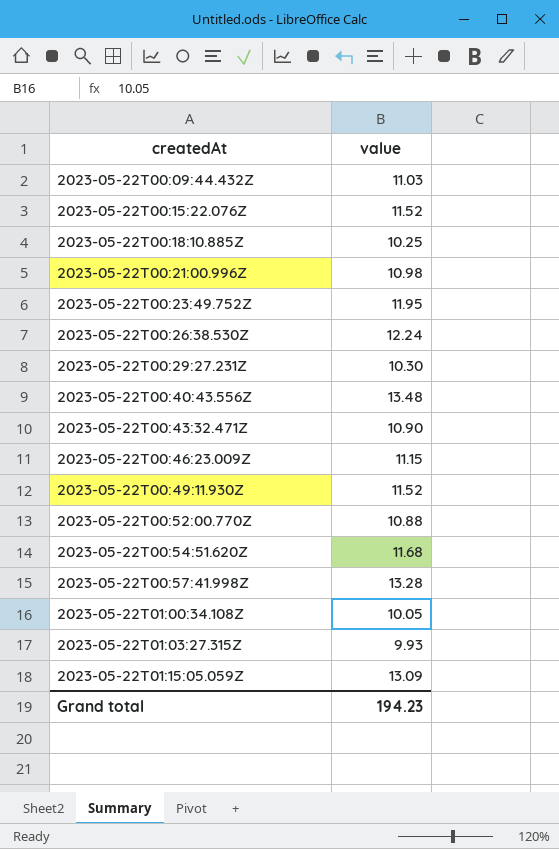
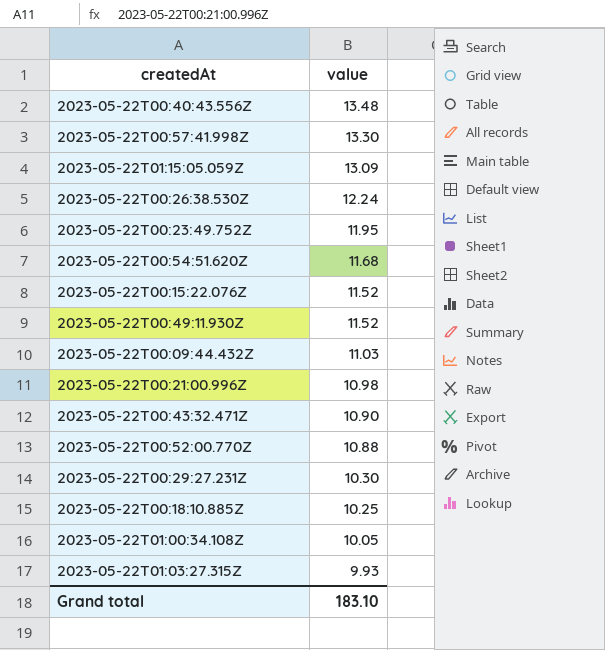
row order: createdAt ascending -> value descending
row 2023-05-22T00:46:23.009Z: 11.15 -> none
2023-05-22T00:57:41.998Z | value: 13.28 -> 13.30
Grand total | value: 194.23 -> 183.10

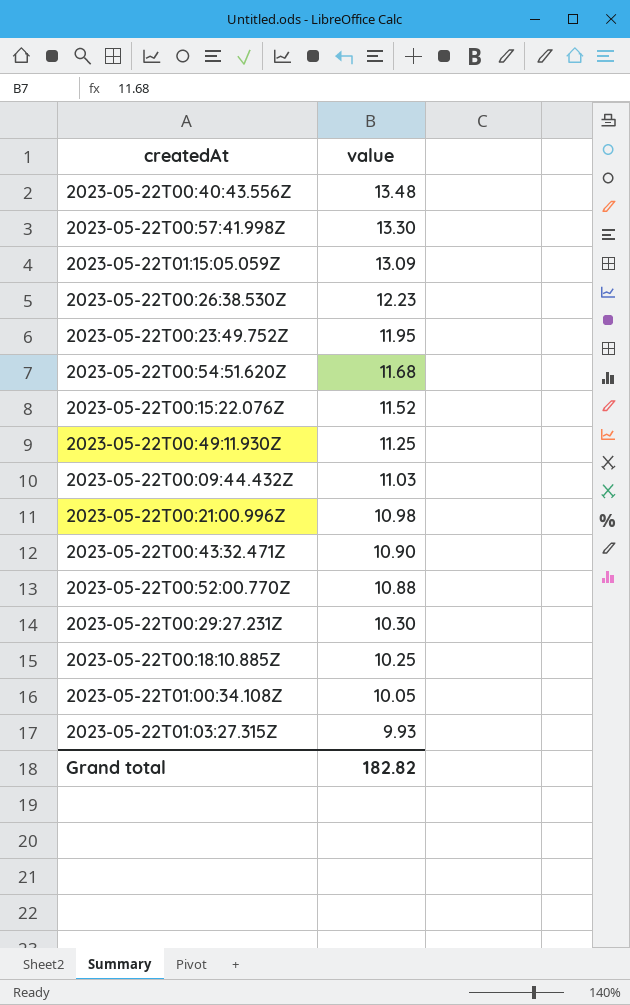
2023-05-22T00:26:38.530Z | value: 12.24 -> 12.23
2023-05-22T00:49:11.930Z | value: 11.52 -> 11.25
Grand total | value: 183.10 -> 182.82

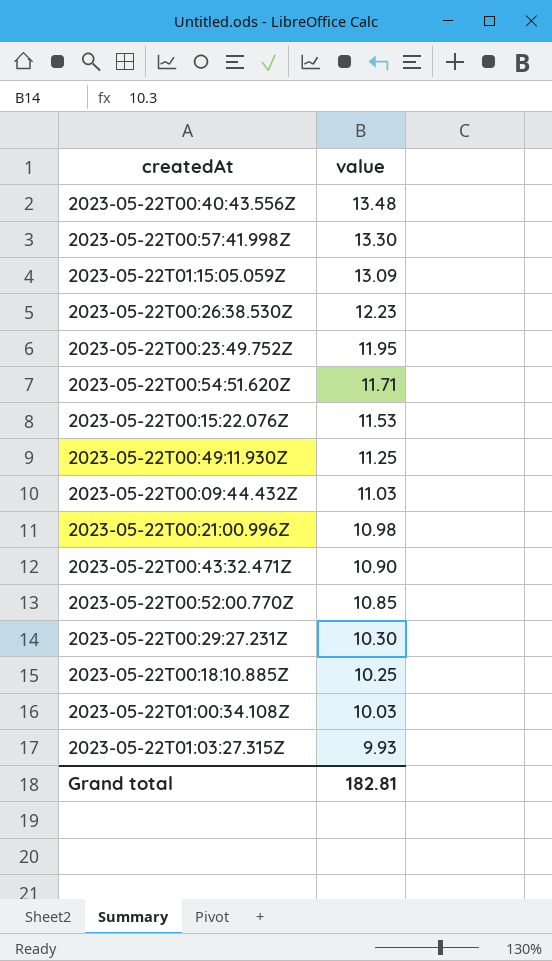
2023-05-22T00:54:51.620Z | value: 11.68 -> 11.71
2023-05-22T00:15:22.076Z | value: 11.52 -> 11.53
2023-05-22T00:52:00.770Z | value: 10.88 -> 10.85
2023-05-22T01:00:34.108Z | value: 10.05 -> 10.03
Grand total | value: 182.82 -> 182.81

